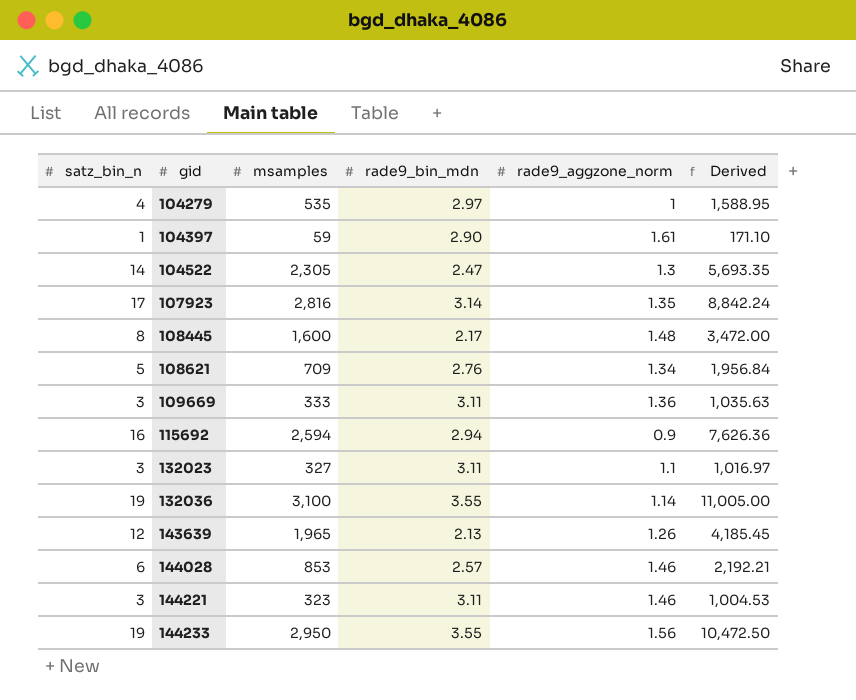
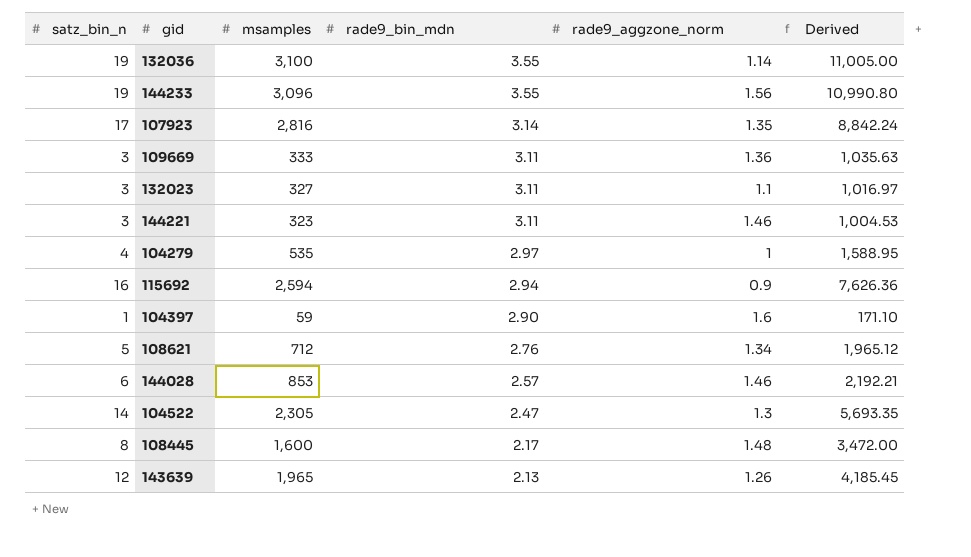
row order: gid ascending -> rade9_bin_mdn descending
144233 | msamples: 2,950 -> 3,096
144233 | Derived: 10,472.50 -> 10,990.80
104397 | rade9_aggzone_norm: 1.61 -> 1.6
108621 | msamples: 709 -> 712
108621 | Derived: 1,956.84 -> 1,965.12

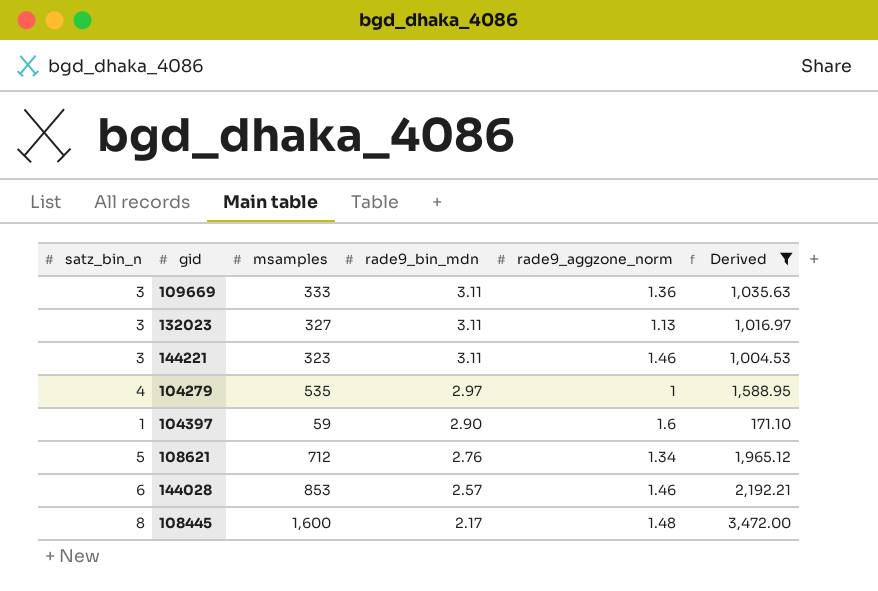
filter: none -> Derived <= 3,472.00
132023 | rade9_aggzone_norm: 1.1 -> 1.13

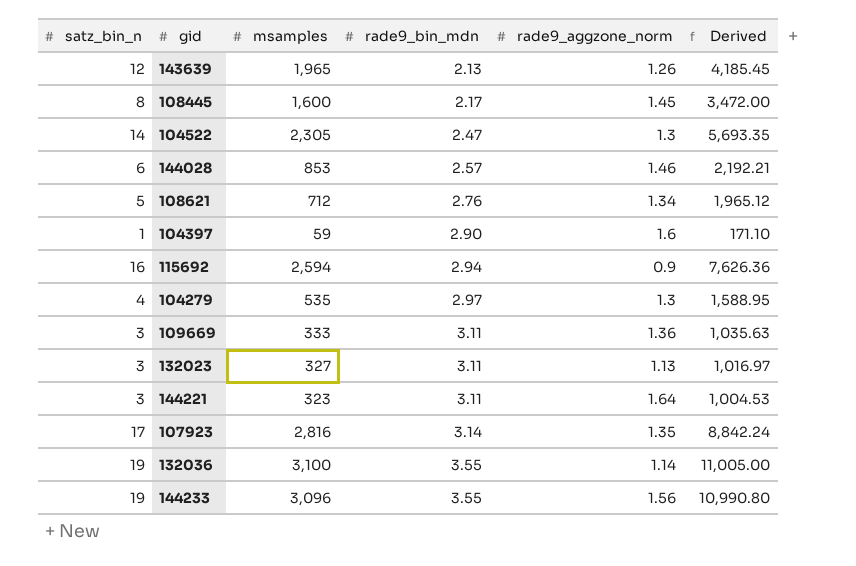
filter: Derived <= 3,472.00 -> none
row order: rade9_bin_mdn descending -> rade9_bin_mdn ascending
108445 | rade9_aggzone_norm: 1.48 -> 1.45
104279 | rade9_aggzone_norm: 1 -> 1.3
144221 | rade9_aggzone_norm: 1.46 -> 1.64

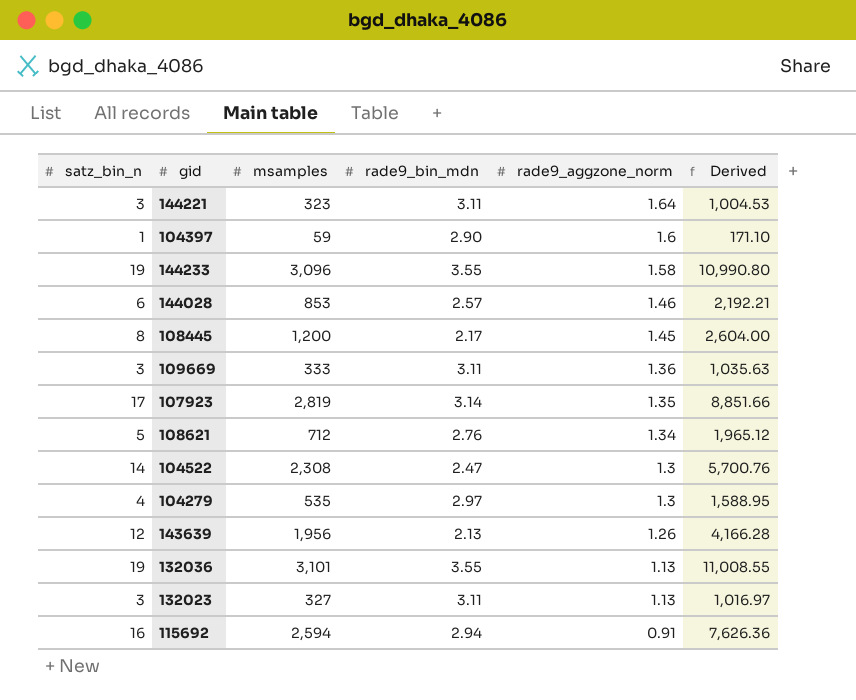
row order: rade9_bin_mdn ascending -> rade9_aggzone_norm descending
144233 | rade9_aggzone_norm: 1.56 -> 1.58
108445 | msamples: 1,600 -> 1,200
108445 | Derived: 3,472.00 -> 2,604.00
107923 | msamples: 2,816 -> 2,819
107923 | Derived: 8,842.24 -> 8,851.66
104522 | msamples: 2,305 -> 2,308
104522 | Derived: 5,693.35 -> 5,700.76
143639 | msamples: 1,965 -> 1,956
143639 | Derived: 4,185.45 -> 4,166.28
132036 | msamples: 3,100 -> 3,101
132036 | rade9_aggzone_norm: 1.14 -> 1.13
132036 | Derived: 11,005.00 -> 11,008.55
115692 | rade9_aggzone_norm: 0.9 -> 0.91

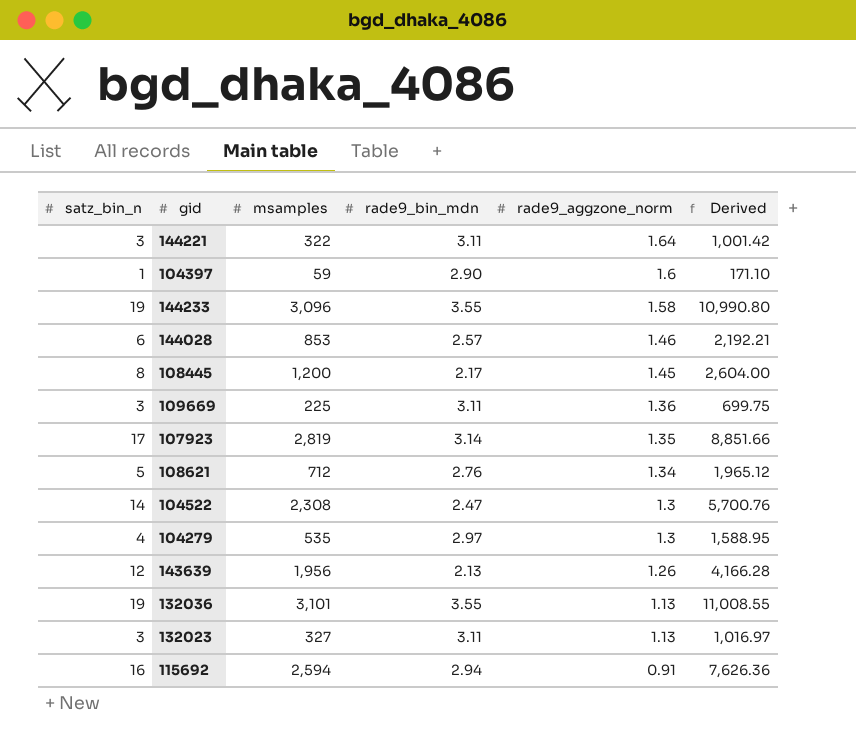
144221 | msamples: 323 -> 322
144221 | Derived: 1,004.53 -> 1,001.42
109669 | msamples: 333 -> 225
109669 | Derived: 1,035.63 -> 699.75

